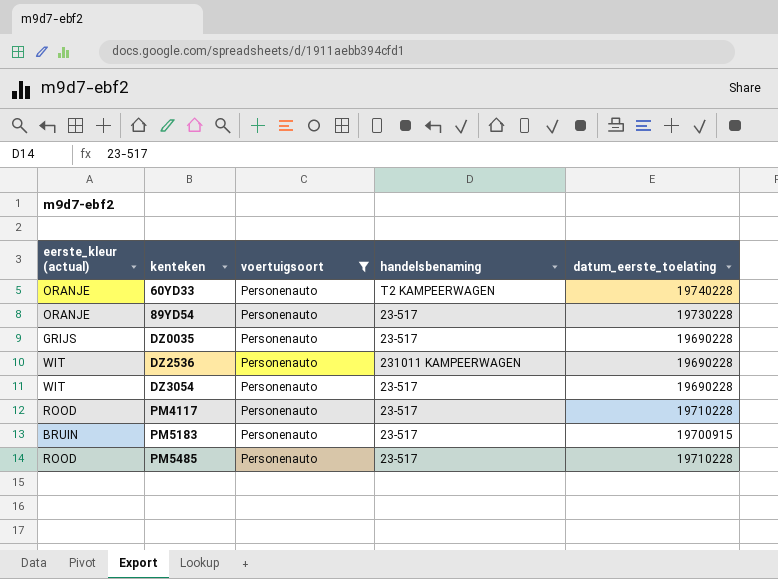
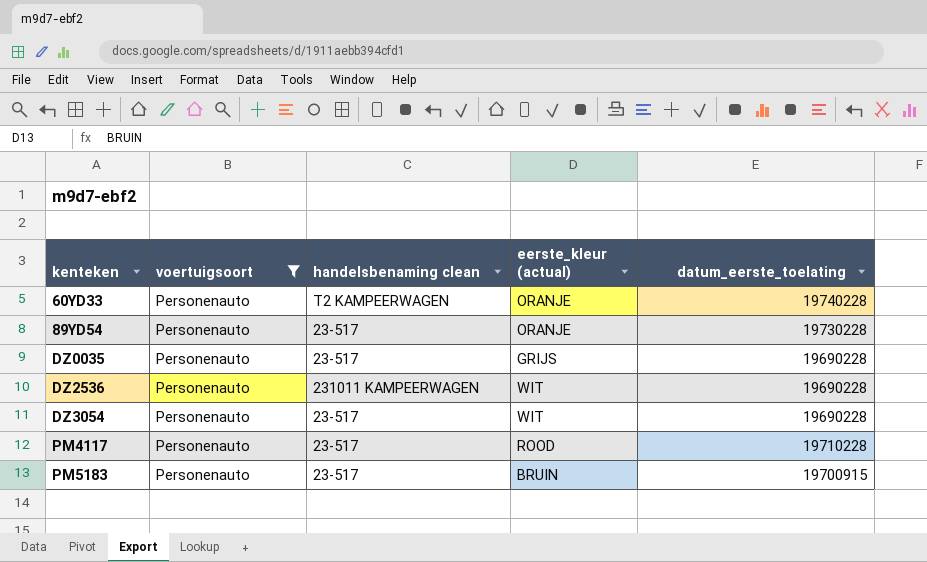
column name: handelsbenaming -> handelsbenaming clean
column eerste_kleur (actual) | position: 1 -> 4
row PM5485: ROOD | Personenauto | 23-517 | 19710228 -> none

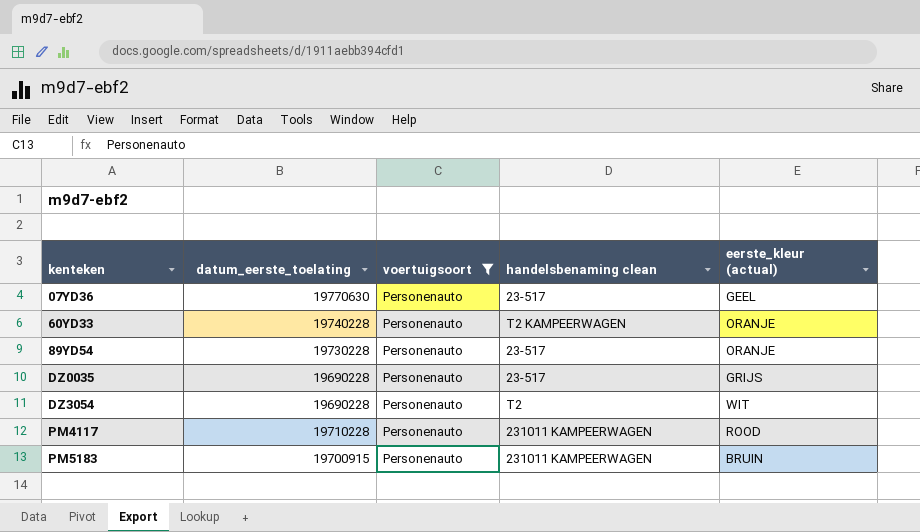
column datum_eerste_toelating | position: 5 -> 2
row DZ2536: Personenauto | 231011 KAMPEERWAGEN | WIT | 19690228 -> none
row 07YD36: none -> 19770630 | Personenauto | 23-517 | GEEL
DZ3054 | handelsbenaming clean: 23-517 -> T2
PM4117 | handelsbenaming clean: 23-517 -> 231011 KAMPEERWAGEN
PM5183 | handelsbenaming clean: 23-517 -> 231011 KAMPEERWAGEN

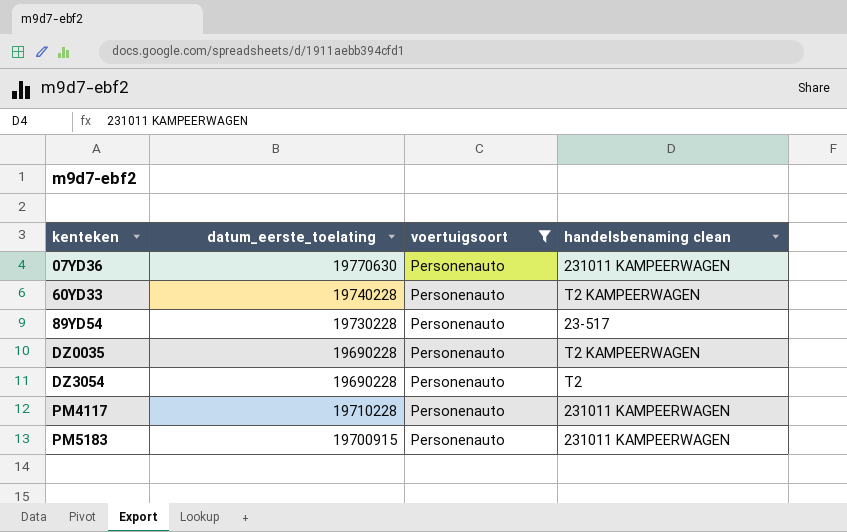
column eerste_kleur (actual) | position: 5 -> none
07YD36 | handelsbenaming clean: 23-517 -> 231011 KAMPEERWAGEN
DZ0035 | handelsbenaming clean: 23-517 -> T2 KAMPEERWAGEN

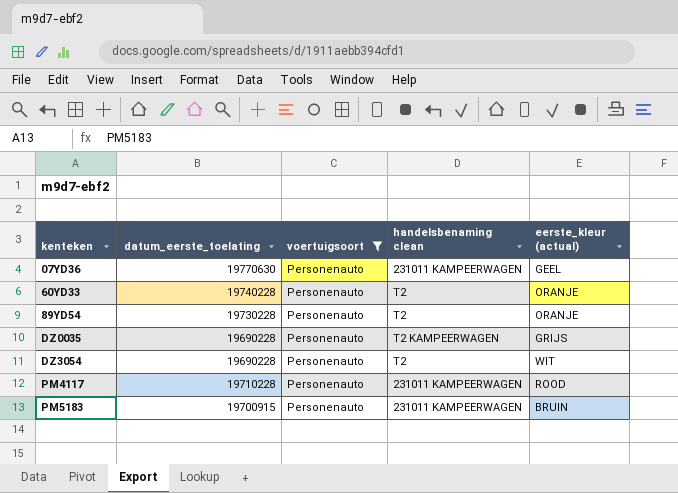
column eerste_kleur (actual) | position: none -> 5
60YD33 | handelsbenaming clean: T2 KAMPEERWAGEN -> T2
89YD54 | handelsbenaming clean: 23-517 -> T2

